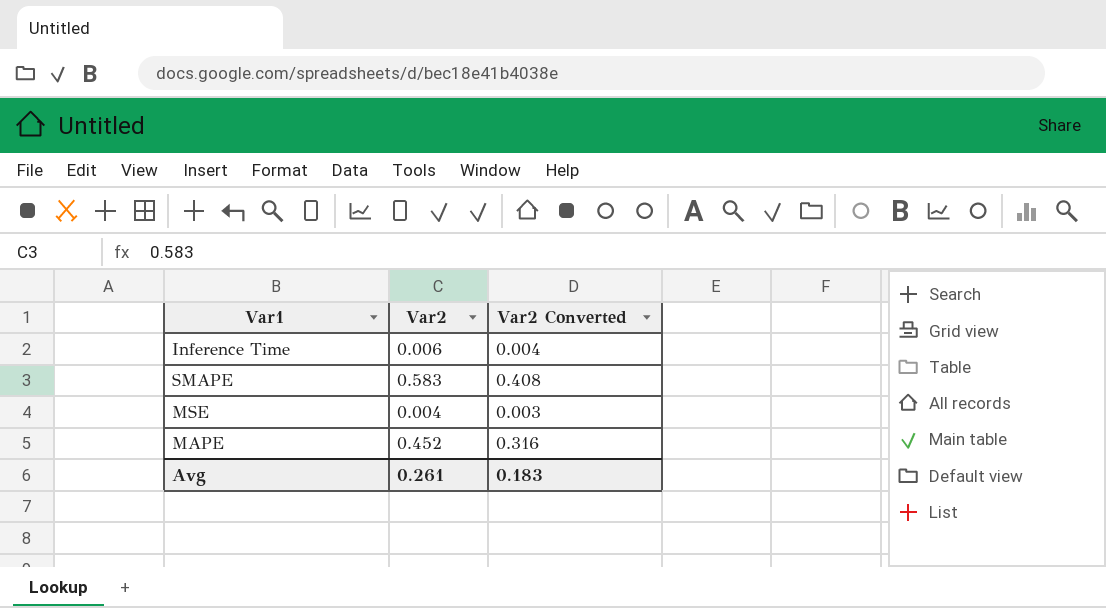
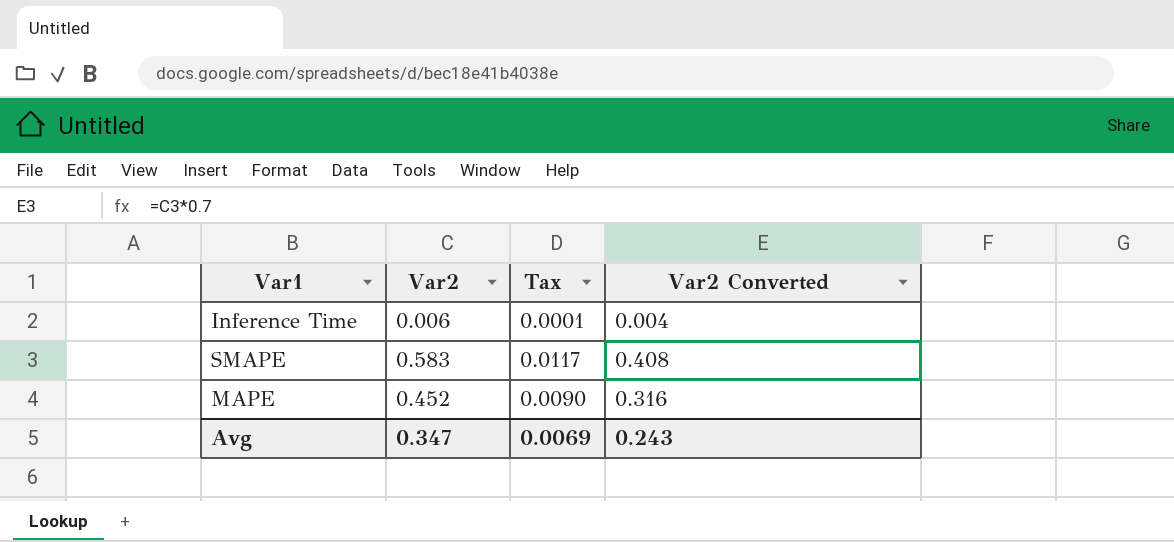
column Tax | formula: none -> [Var2] * 0.02
row MSE: 0.004 | 0.003 -> none
Avg | Var2: 0.261 -> 0.347
Avg | Var2 Converted: 0.183 -> 0.243

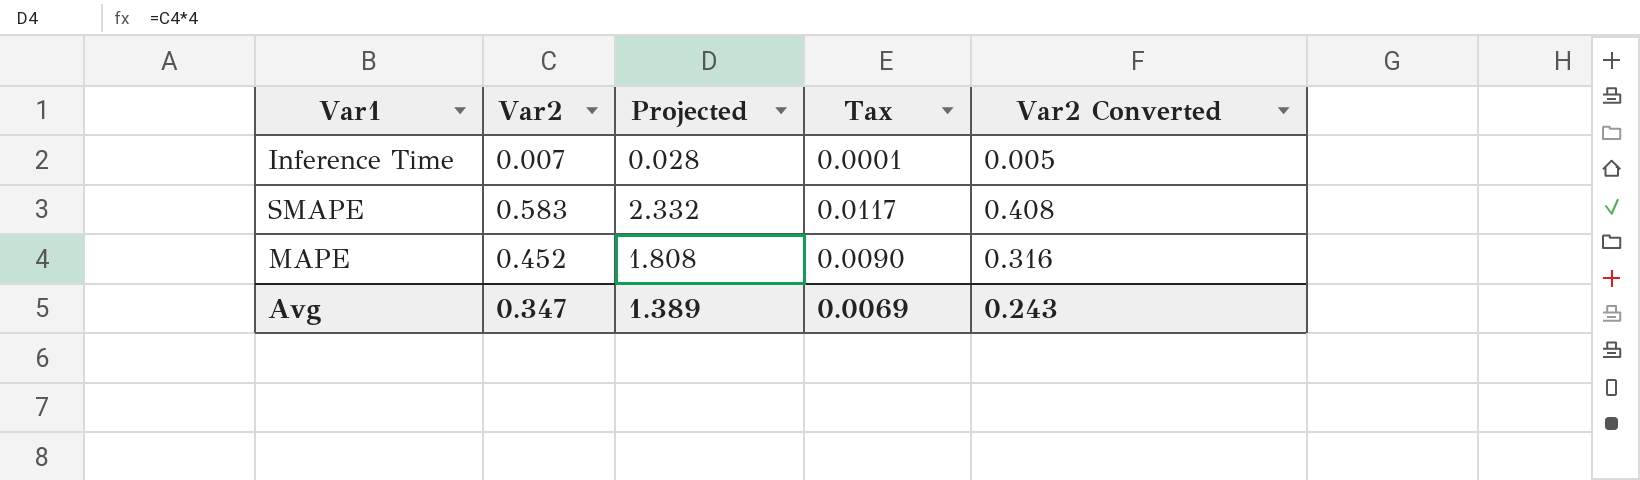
column Projected | formula: none -> [Var2] * 4
Inference Time | Var2: 0.006 -> 0.007
Inference Time | Var2 Converted: 0.004 -> 0.005

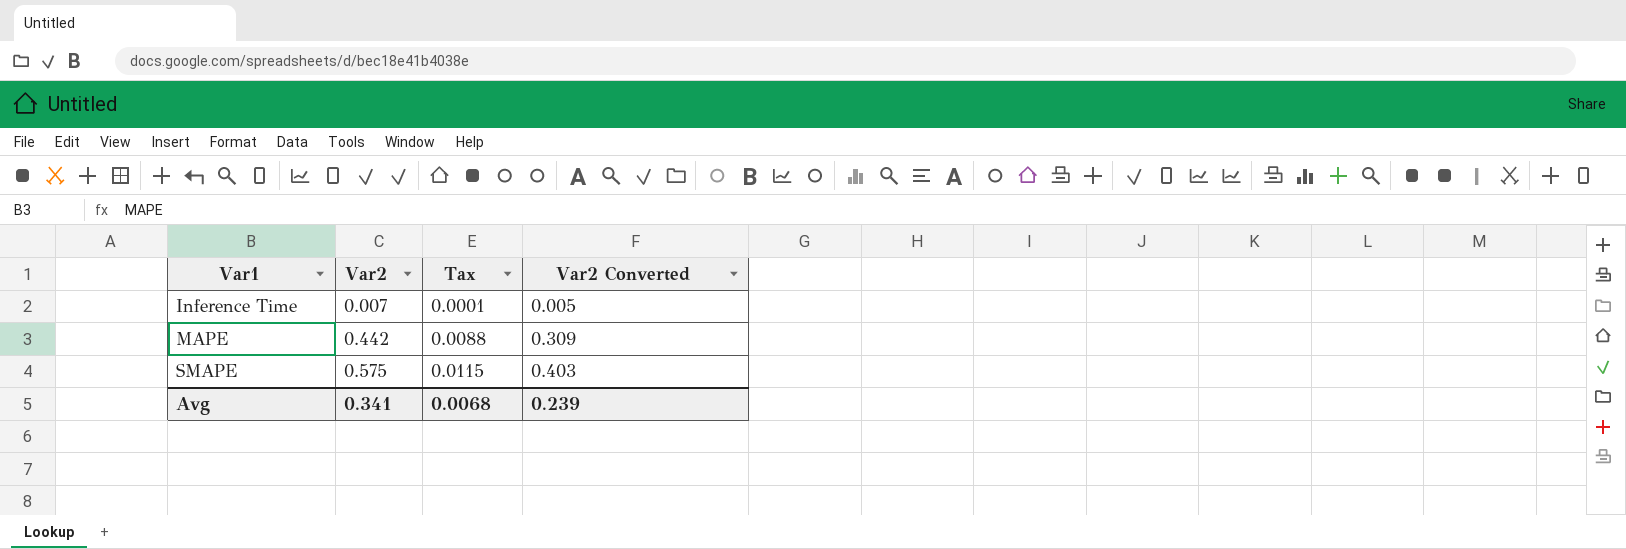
row order: none -> Var1 ascending
column Projected | formula: [Var2] * 4 -> none
MAPE | Var2: 0.452 -> 0.442
MAPE | Tax: 0.0090 -> 0.0088
MAPE | Var2 Converted: 0.316 -> 0.309
SMAPE | Var2: 0.583 -> 0.575
SMAPE | Tax: 0.0117 -> 0.0115
SMAPE | Var2 Converted: 0.408 -> 0.403
Avg | Var2: 0.347 -> 0.341
Avg | Tax: 0.0069 -> 0.0068
Avg | Var2 Converted: 0.243 -> 0.239

